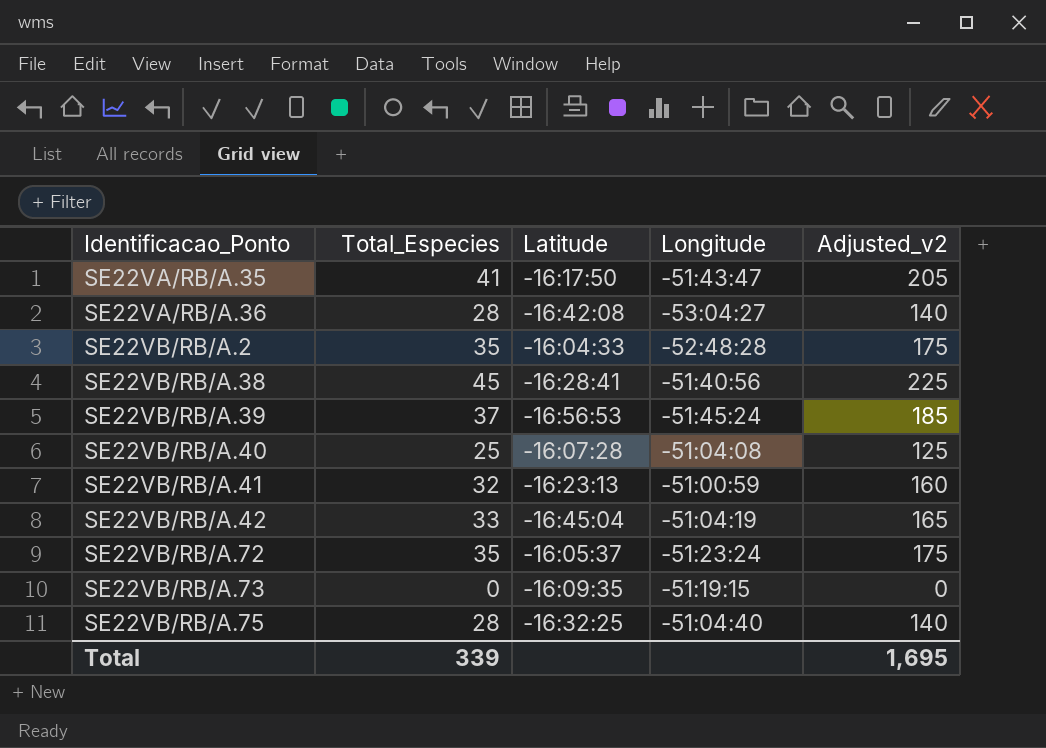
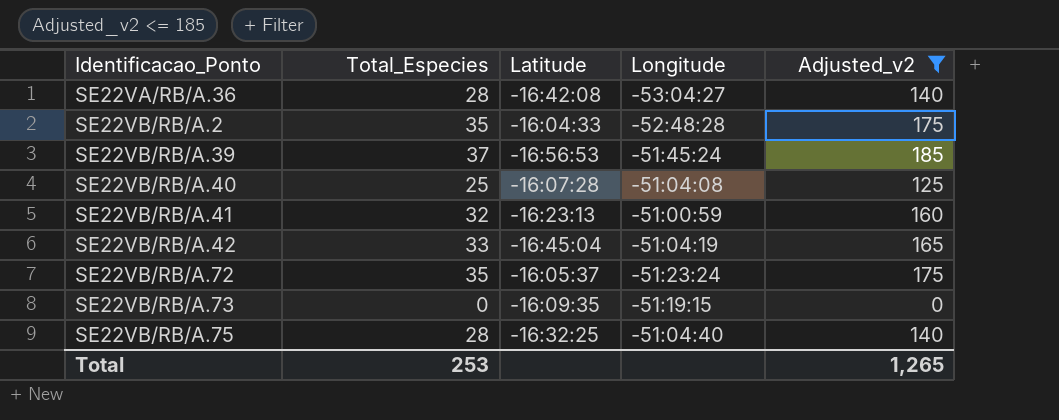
filter: none -> Adjusted_v2 <= 185
Total | Total_Especies: 339 -> 253
Total | Adjusted_v2: 1,695 -> 1,265

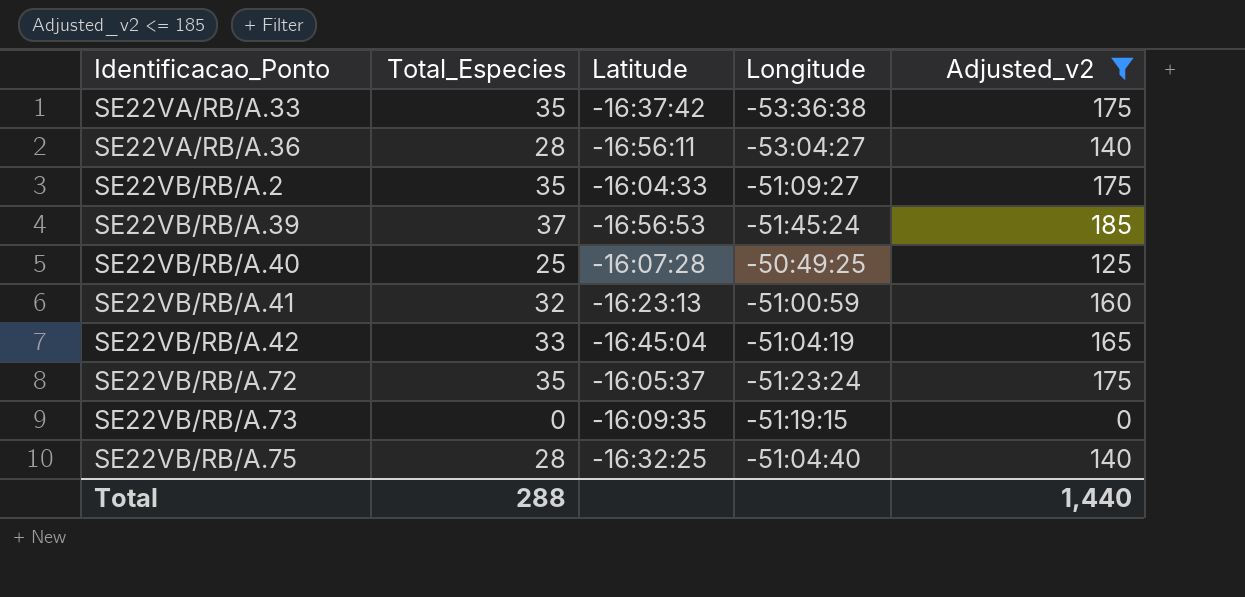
row SE22VA/RB/A.33: none -> 35 | -16:37:42 | -53:36:38 | 175
SE22VA/RB/A.36 | Latitude: -16:42:08 -> -16:56:11
SE22VB/RB/A.2 | Longitude: -52:48:28 -> -51:09:27
SE22VB/RB/A.40 | Longitude: -51:04:08 -> -50:49:25
Total | Total_Especies: 253 -> 288
Total | Adjusted_v2: 1,265 -> 1,440

